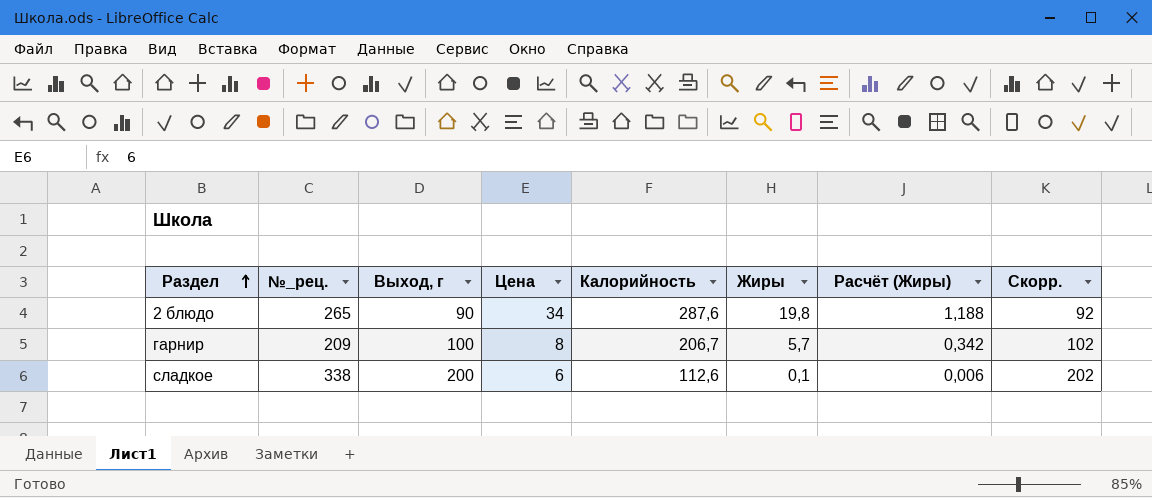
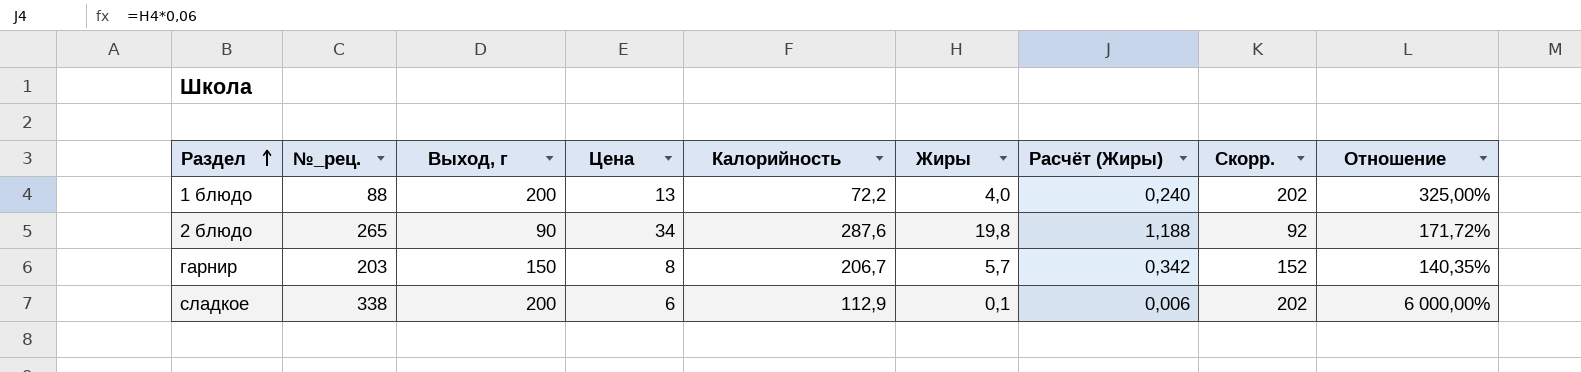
column Отношение | formula: none -> [Цена] / [Жиры]
row 1 блюдо: none -> 88 | 200 | 13 | 72,2 | 4,0 | 0,240 | 202 | 325,00%
гарнир | №_рец.: 209 -> 203
гарнир | Выход, г: 100 -> 150
гарнир | Скорр.: 102 -> 152
сладкое | Калорийность: 112,6 -> 112,9

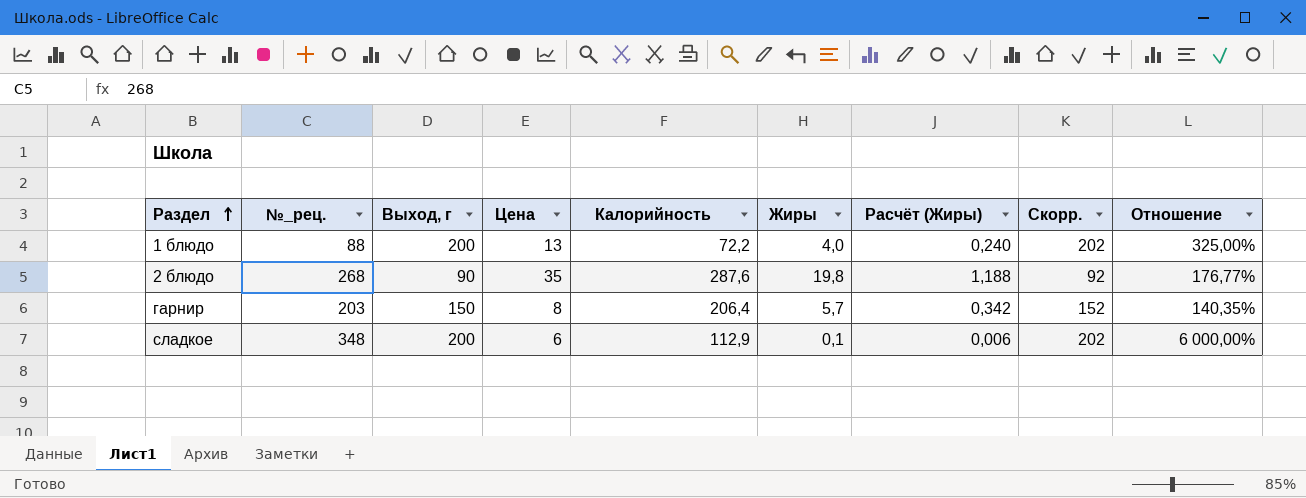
2 блюдо | №_рец.: 265 -> 268
2 блюдо | Цена: 34 -> 35
2 блюдо | Отношение: 171,72% -> 176,77%
гарнир | Калорийность: 206,7 -> 206,4
сладкое | №_рец.: 338 -> 348

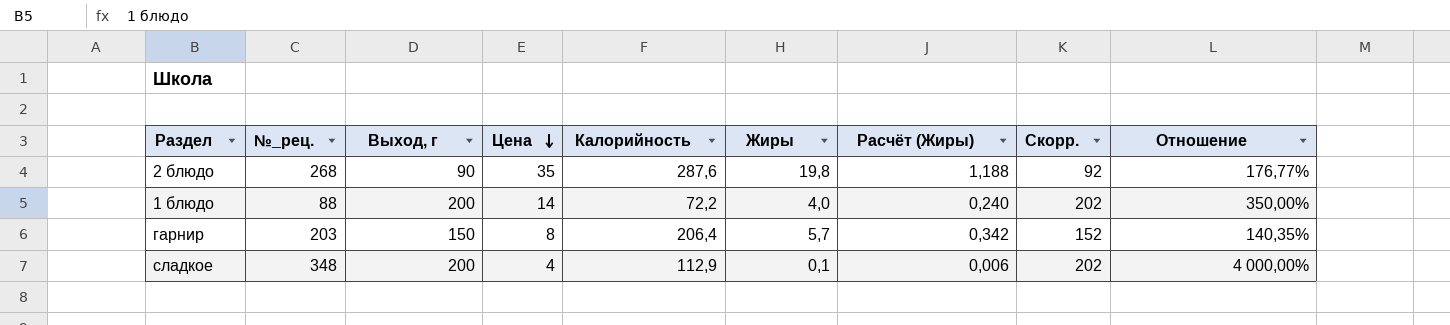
row order: Раздел ascending -> Цена descending
1 блюдо | Цена: 13 -> 14
1 блюдо | Отношение: 325,00% -> 350,00%
сладкое | Цена: 6 -> 4
сладкое | Отношение: 6 000,00% -> 4 000,00%

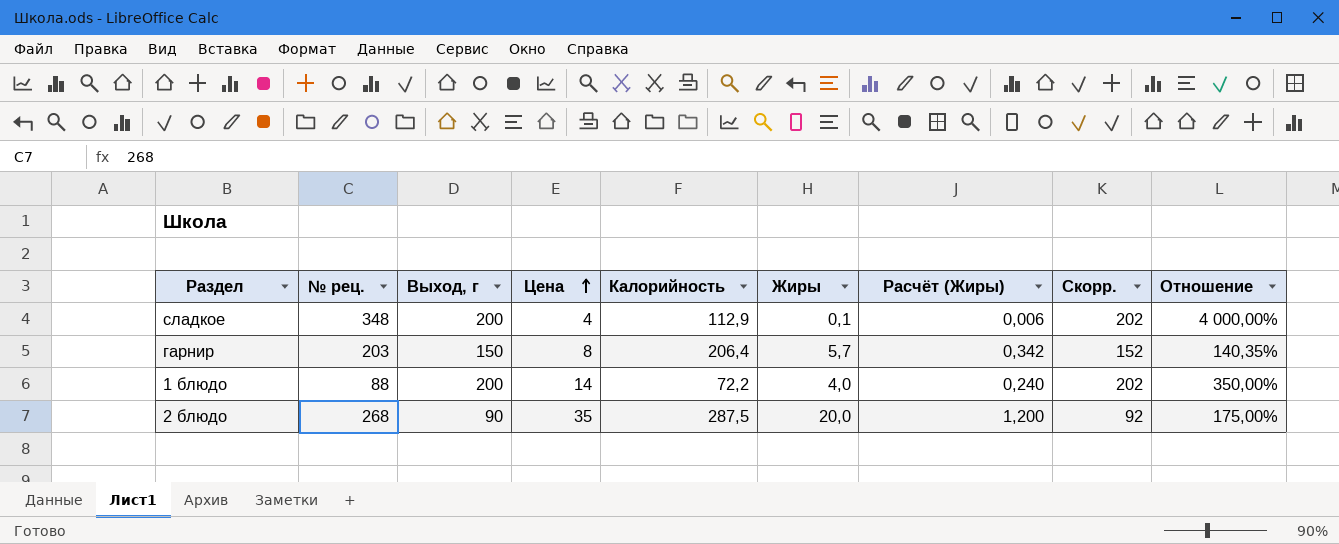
row order: Цена descending -> Цена ascending
column name: №_рец. -> № рец.
2 блюдо | Калорийность: 287,6 -> 287,5
2 блюдо | Жиры: 19,8 -> 20,0
2 блюдо | Расчёт (Жиры): 1,188 -> 1,200
2 блюдо | Отношение: 176,77% -> 175,00%

